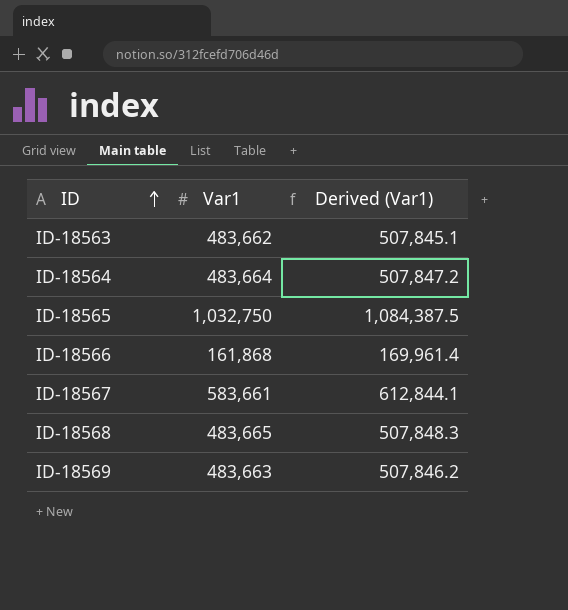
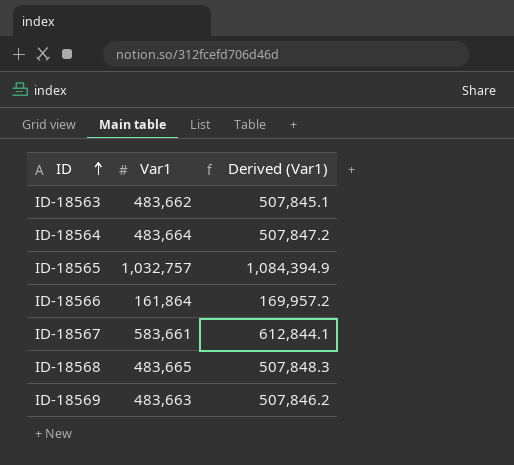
ID-18565 | Var1: 1,032,750 -> 1,032,757
ID-18565 | Derived (Var1): 1,084,387.5 -> 1,084,394.9
ID-18566 | Var1: 161,868 -> 161,864
ID-18566 | Derived (Var1): 169,961.4 -> 169,957.2

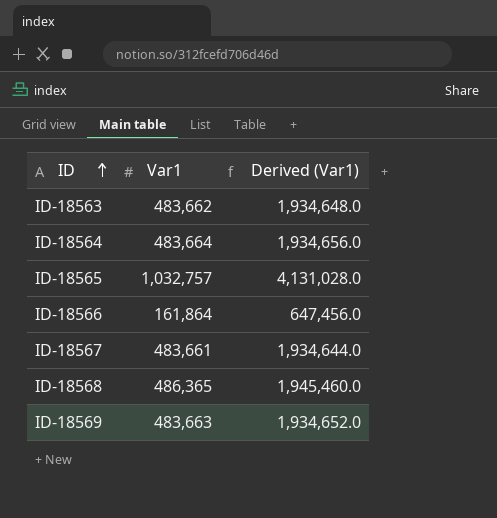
column Derived (Var1) | formula: [Var1] * 1.05 -> [Var1] * 4
ID-18567 | Var1: 583,661 -> 483,661
ID-18568 | Var1: 483,665 -> 486,365

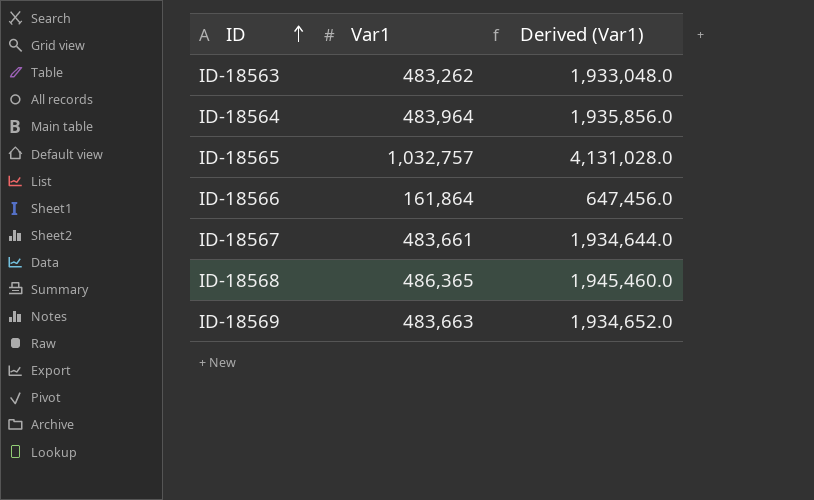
ID-18563 | Var1: 483,662 -> 483,262
ID-18563 | Derived (Var1): 1,934,648.0 -> 1,933,048.0
ID-18564 | Var1: 483,664 -> 483,964
ID-18564 | Derived (Var1): 1,934,656.0 -> 1,935,856.0

